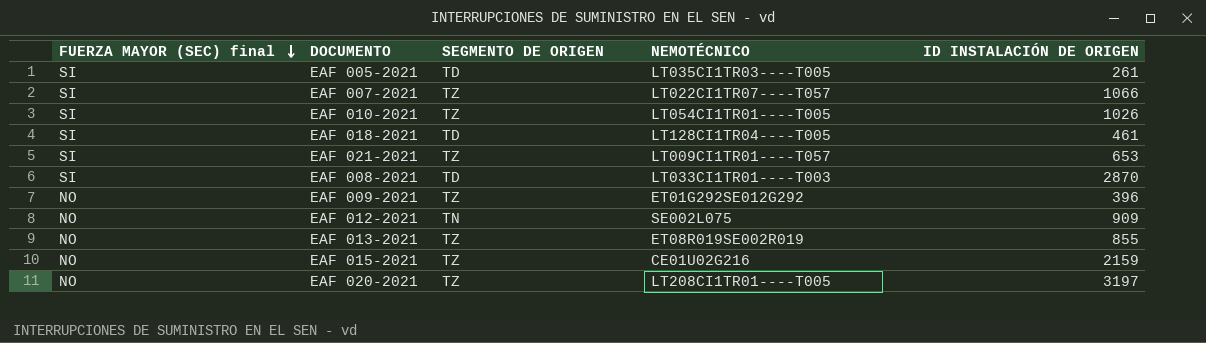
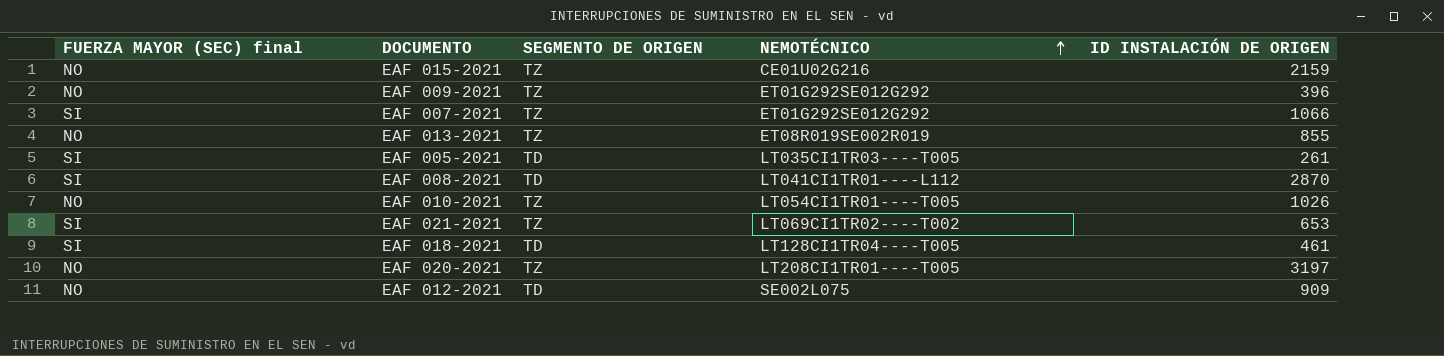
row order: FUERZA MAYOR (SEC) final descending -> NEMOTÉCNICO ascending
EAF 007-2021 | NEMOTÉCNICO: LT022CI1TR07----T057 -> ET01G292SE012G292
EAF 008-2021 | NEMOTÉCNICO: LT033CI1TR01----T003 -> LT041CI1TR01----L112
EAF 010-2021 | FUERZA MAYOR (SEC) final: SI -> NO
EAF 021-2021 | NEMOTÉCNICO: LT009CI1TR01----T057 -> LT069CI1TR02----T002
EAF 012-2021 | SEGMENTO DE ORIGEN: TN -> TD

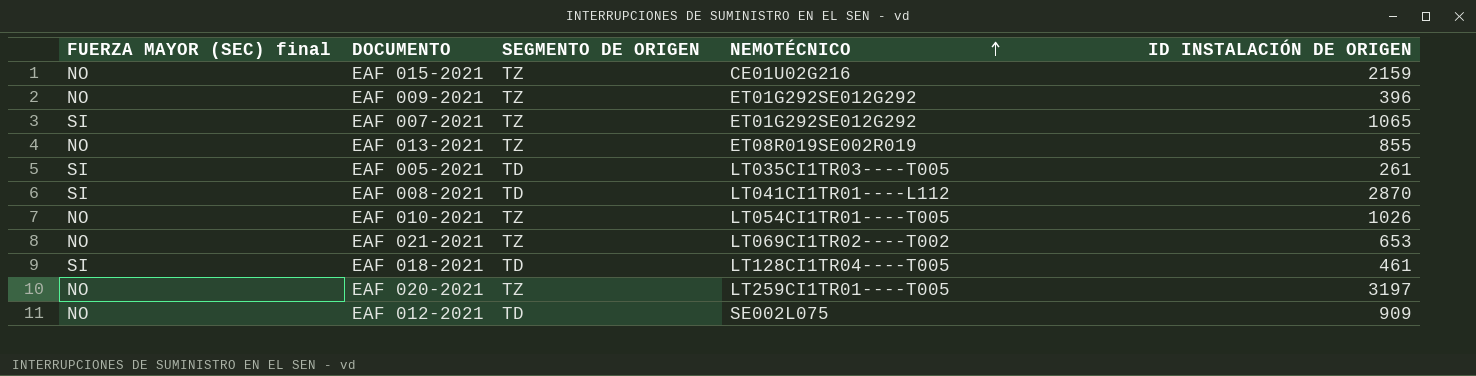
EAF 007-2021 | ID INSTALACIÓN DE ORIGEN: 1066 -> 1065
EAF 021-2021 | FUERZA MAYOR (SEC) final: SI -> NO
EAF 020-2021 | NEMOTÉCNICO: LT208CI1TR01----T005 -> LT259CI1TR01----T005

